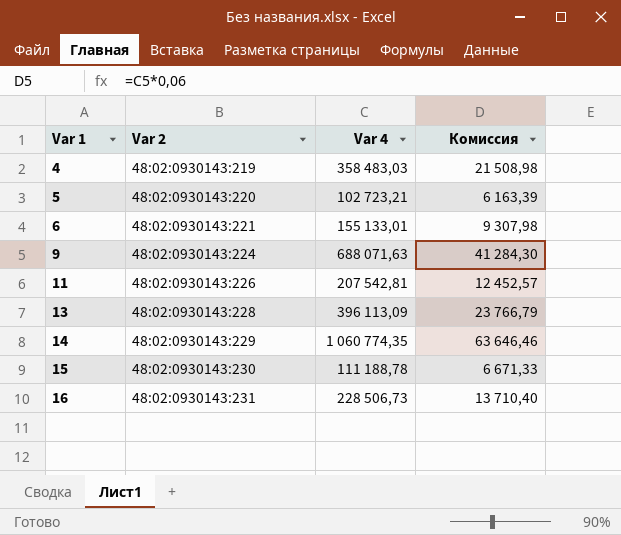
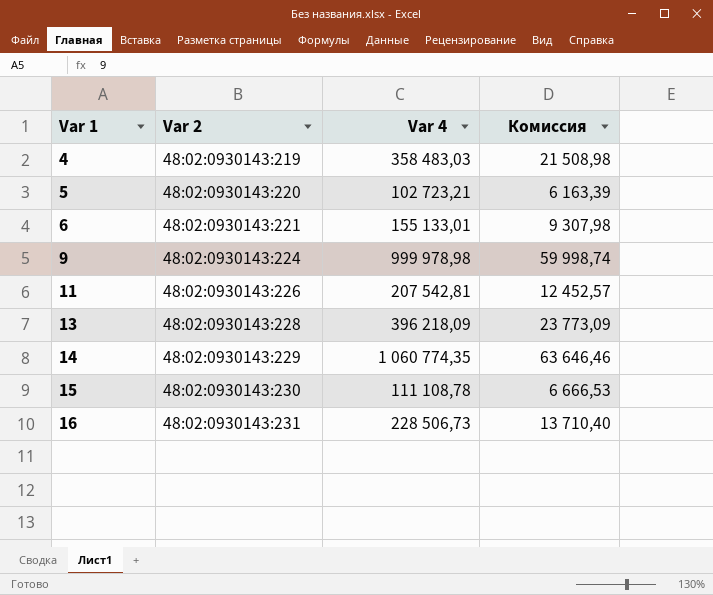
9 | Var 4: 688 071,63 -> 999 978,98
9 | Комиссия: 41 284,30 -> 59 998,74
13 | Var 4: 396 113,09 -> 396 218,09
13 | Комиссия: 23 766,79 -> 23 773,09
15 | Var 4: 111 188,78 -> 111 108,78
15 | Комиссия: 6 671,33 -> 6 666,53

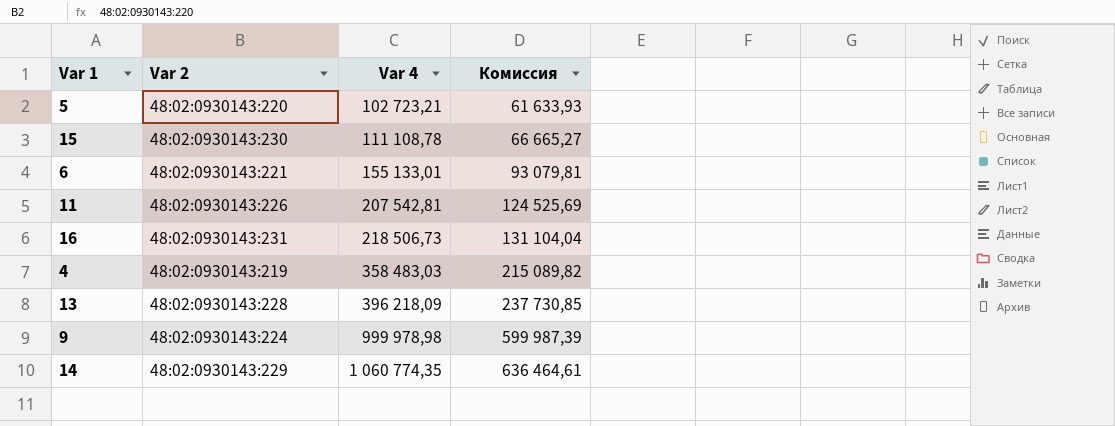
row order: Var 1 ascending -> Var 4 ascending
column Комиссия | formula: [Var 4] * 0,06 -> [Var 4] * 0,6
16 | Var 4: 228 506,73 -> 218 506,73

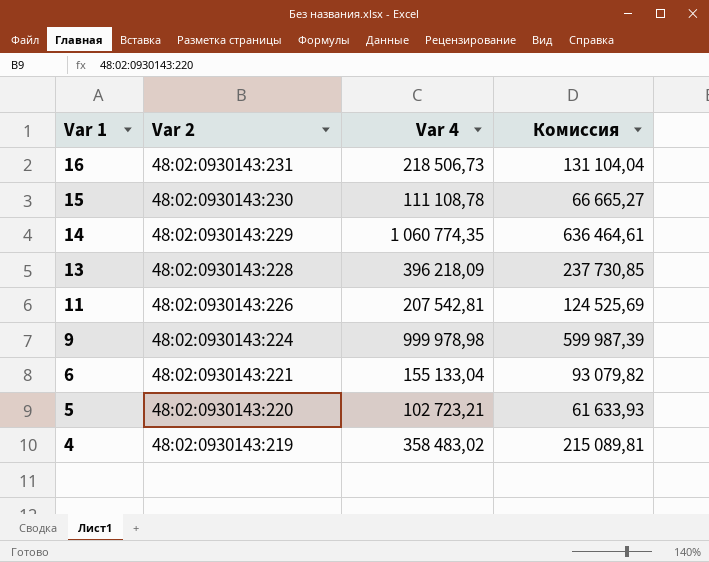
row order: Var 4 ascending -> Var 1 descending
6 | Var 4: 155 133,01 -> 155 133,04
6 | Комиссия: 93 079,81 -> 93 079,82
4 | Var 4: 358 483,03 -> 358 483,02
4 | Комиссия: 215 089,82 -> 215 089,81

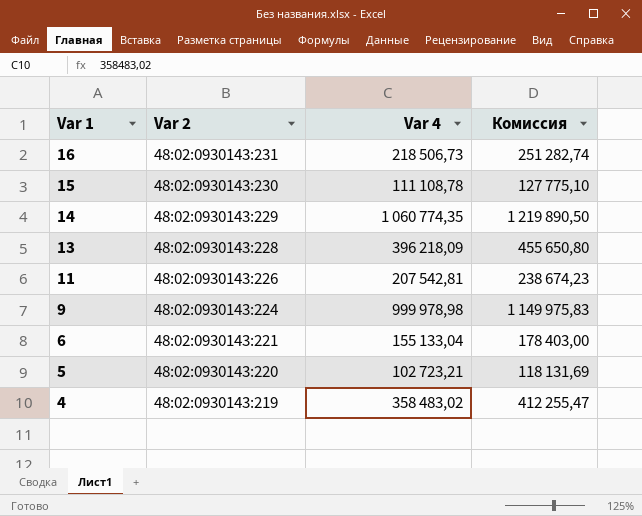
column Комиссия | formula: [Var 4] * 0,6 -> [Var 4] * 1,15

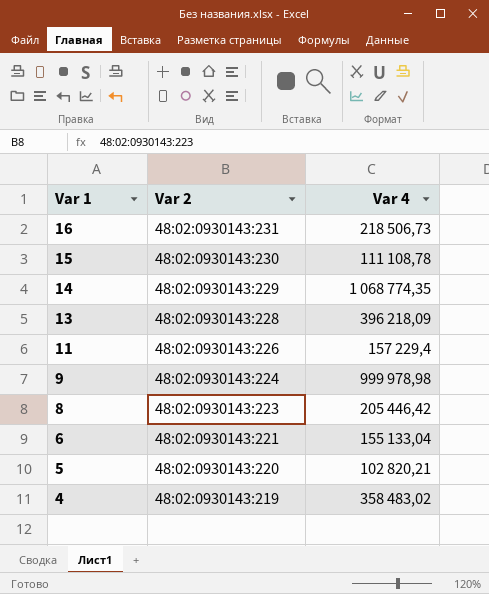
column Комиссия | formula: [Var 4] * 1,15 -> none
14 | Var 4: 1 060 774,35 -> 1 068 774,35
11 | Var 4: 207 542,81 -> 157 229,4
row 8: none -> 48:02:0930143:223 | 205 446,42
5 | Var 4: 102 723,21 -> 102 820,21

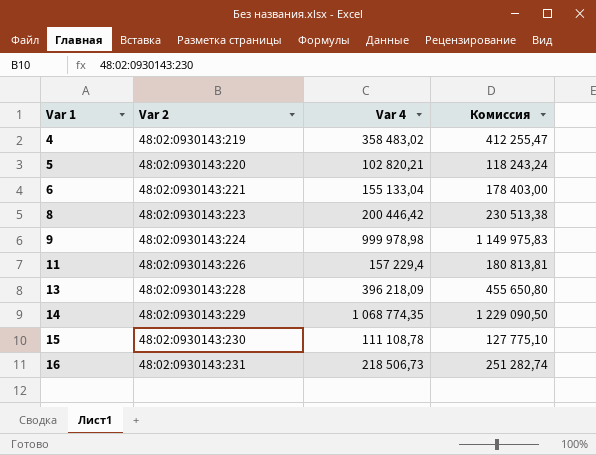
row order: Var 1 descending -> Var 1 ascending
column Комиссия | formula: none -> [Var 4] * 1,15
8 | Var 4: 205 446,42 -> 200 446,42

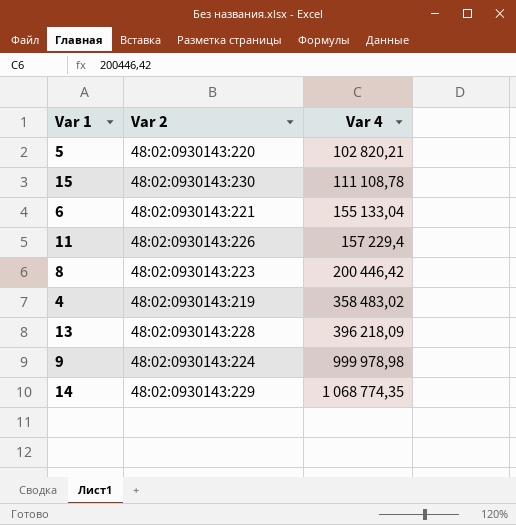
row order: Var 1 ascending -> Var 4 ascending
column Комиссия | formula: [Var 4] * 1,15 -> none
row 16: 48:02:0930143:231 | 218 506,73 | 251 282,74 -> none

